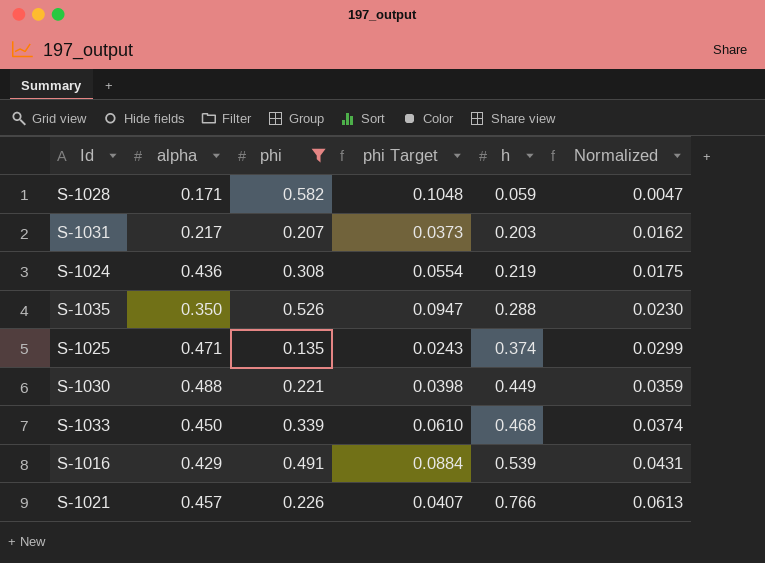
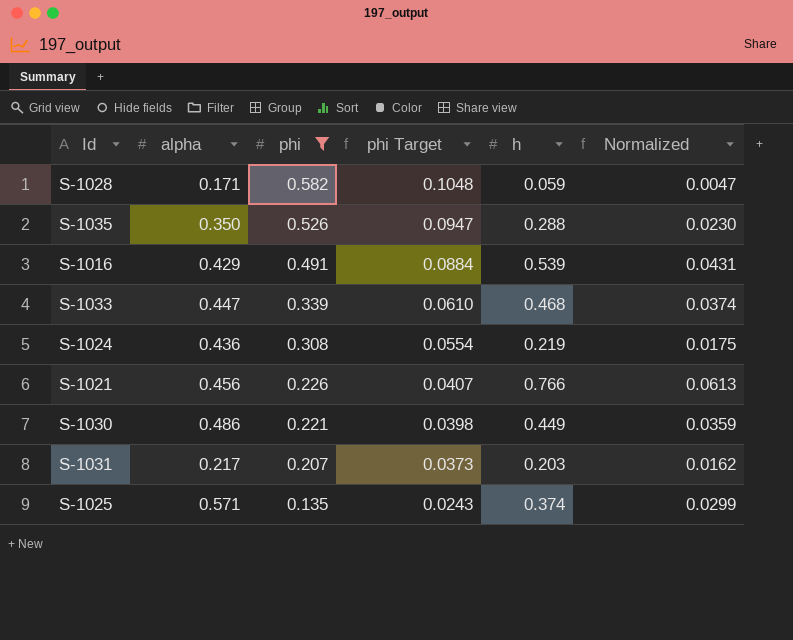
row order: h ascending -> phi descending
S-1033 | alpha: 0.450 -> 0.447
S-1021 | alpha: 0.457 -> 0.456
S-1030 | alpha: 0.488 -> 0.486
S-1025 | alpha: 0.471 -> 0.571

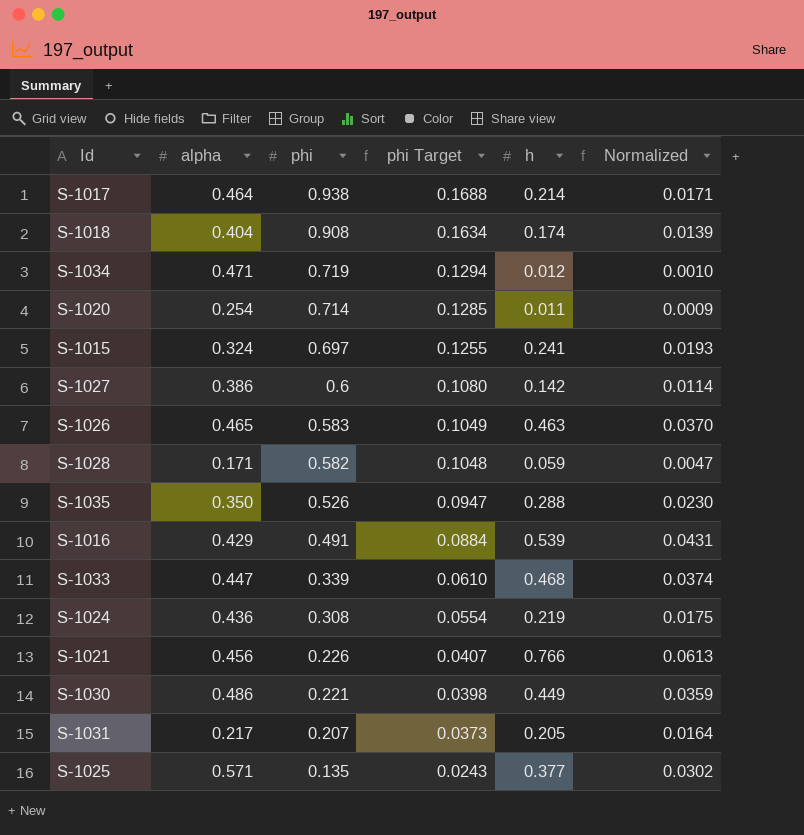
filter: phi <= 0.582 -> none
S-1031 | h: 0.203 -> 0.205
S-1031 | Normalized: 0.0162 -> 0.0164
S-1025 | h: 0.374 -> 0.377
S-1025 | Normalized: 0.0299 -> 0.0302

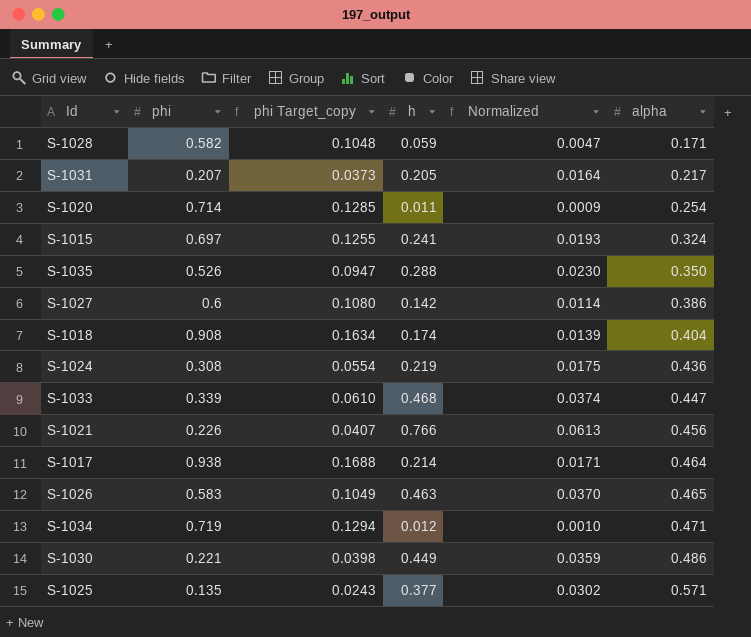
row order: phi descending -> alpha ascending
column name: phi Target -> phi Target_copy
column alpha | position: 2 -> 6
row S-1016: 0.429 | 0.491 | 0.0884 | 0.539 | 0.0431 -> none

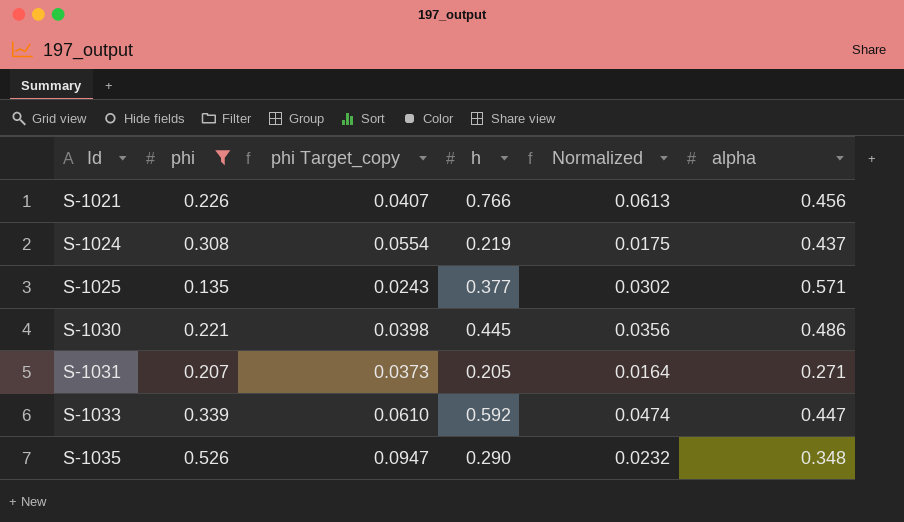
filter: none -> phi <= 0.526
row order: alpha ascending -> Id ascending
S-1024 | alpha: 0.436 -> 0.437
S-1030 | h: 0.449 -> 0.445
S-1030 | Normalized: 0.0359 -> 0.0356
S-1031 | alpha: 0.217 -> 0.271
S-1033 | h: 0.468 -> 0.592
S-1033 | Normalized: 0.0374 -> 0.0474
S-1035 | h: 0.288 -> 0.290
S-1035 | Normalized: 0.0230 -> 0.0232
S-1035 | alpha: 0.350 -> 0.348

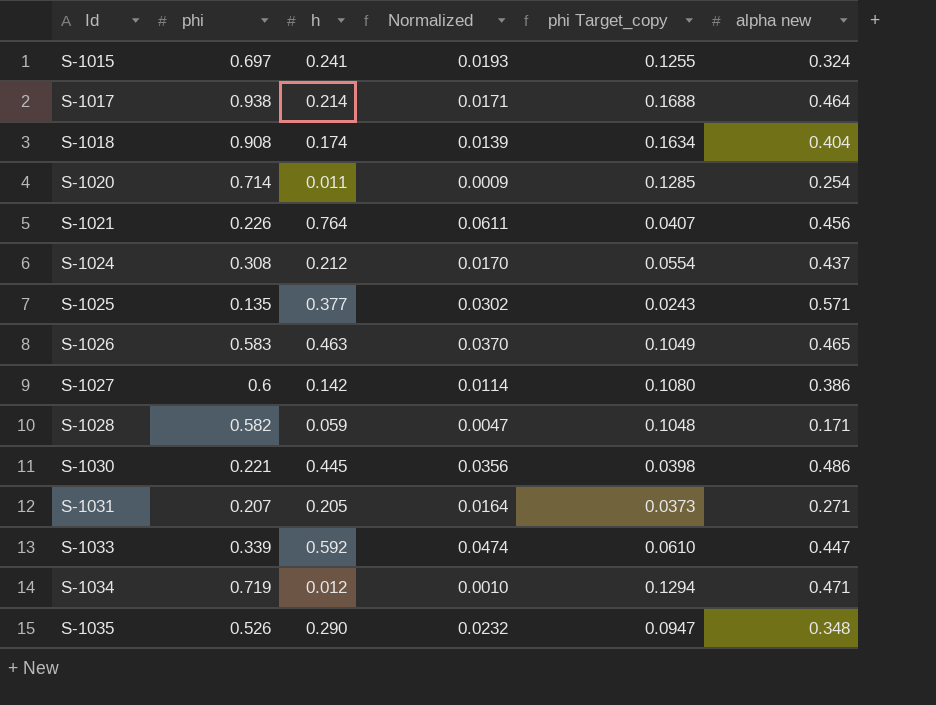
filter: phi <= 0.526 -> none
column phi Target_copy | position: 3 -> 5
column name: alpha -> alpha new
S-1021 | h: 0.766 -> 0.764
S-1021 | Normalized: 0.0613 -> 0.0611
S-1024 | h: 0.219 -> 0.212
S-1024 | Normalized: 0.0175 -> 0.0170

